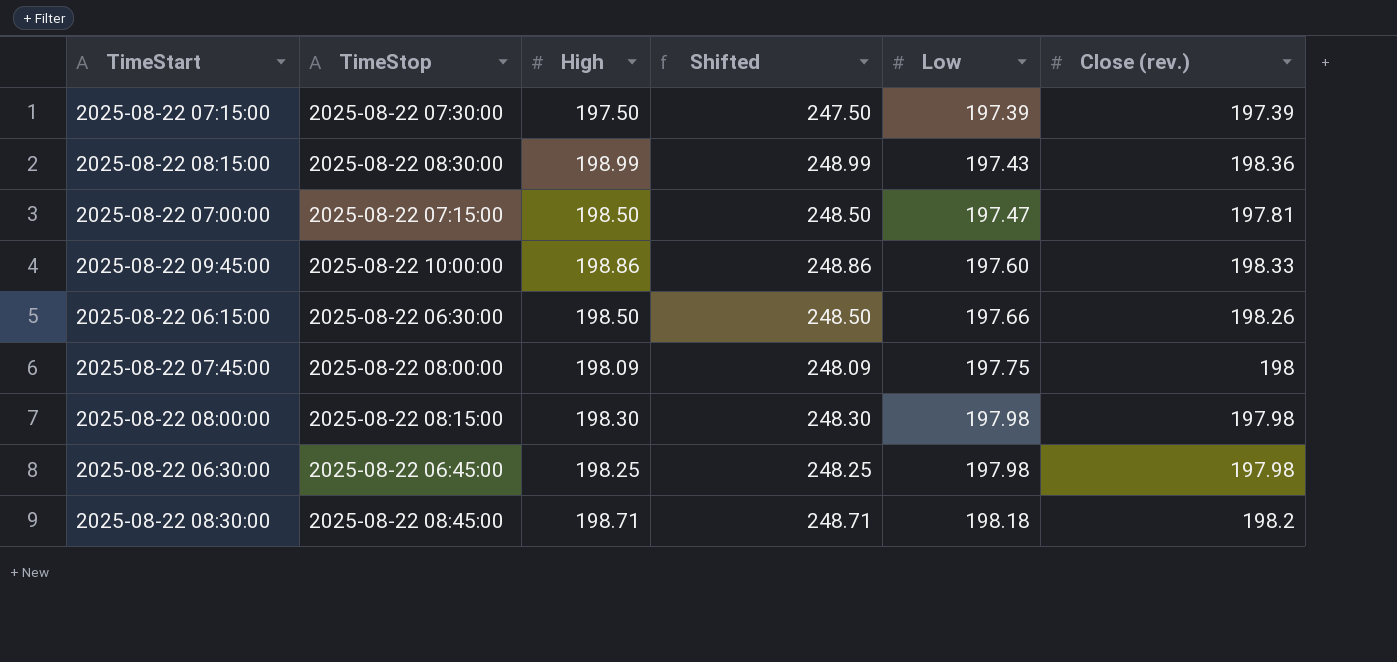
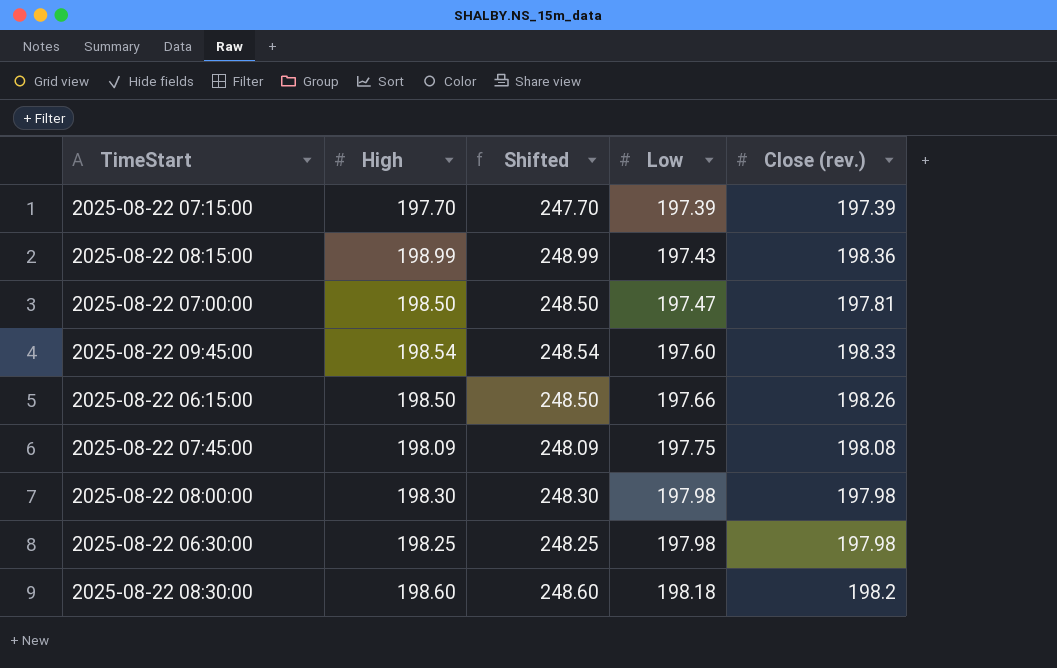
column TimeStop | position: 2 -> none
2025-08-22 07:15:00 | High: 197.50 -> 197.70
2025-08-22 07:15:00 | Shifted: 247.50 -> 247.70
2025-08-22 09:45:00 | High: 198.86 -> 198.54
2025-08-22 09:45:00 | Shifted: 248.86 -> 248.54
2025-08-22 07:45:00 | Close (rev.): 198 -> 198.08
2025-08-22 08:30:00 | High: 198.71 -> 198.60
2025-08-22 08:30:00 | Shifted: 248.71 -> 248.60

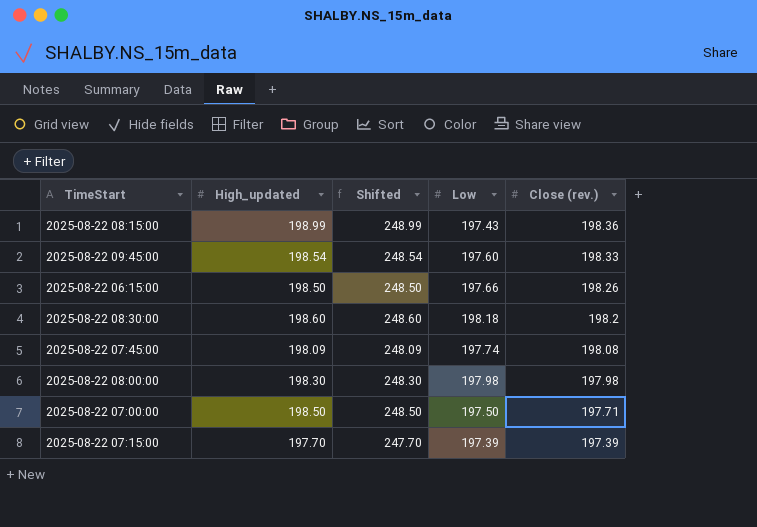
row order: Low ascending -> Close (rev.) descending
column name: High -> High_updated
row 2025-08-22 06:30:00: 198.25 | 248.25 | 197.98 | 197.98 -> none
2025-08-22 07:45:00 | Low: 197.75 -> 197.74
2025-08-22 07:00:00 | Low: 197.47 -> 197.50
2025-08-22 07:00:00 | Close (rev.): 197.81 -> 197.71

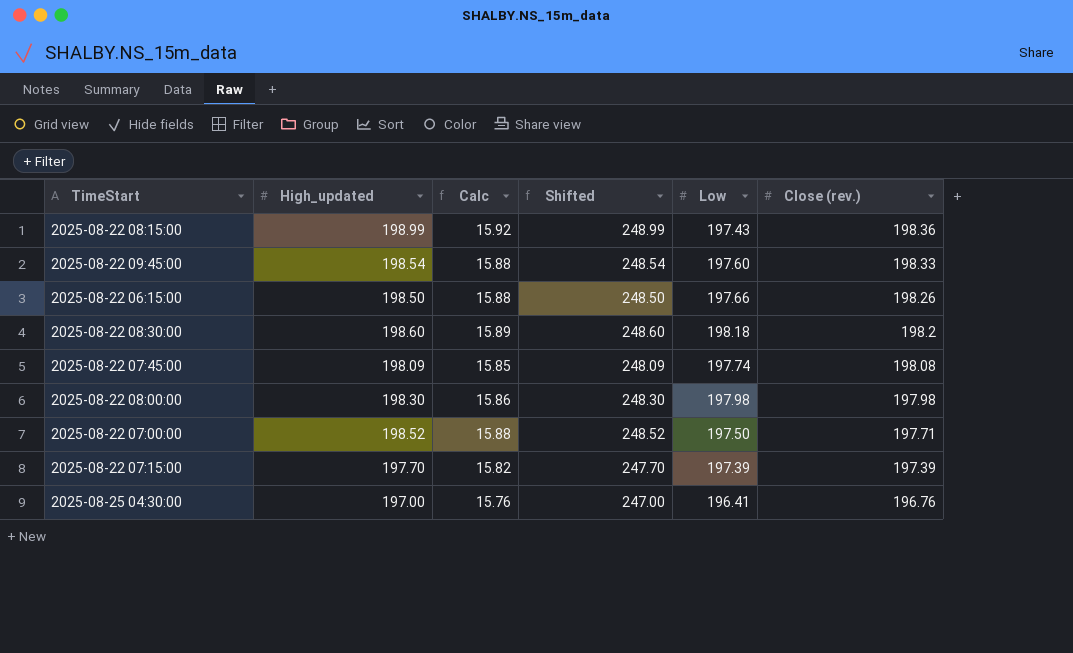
column Calc | formula: none -> [High_updated] * 0.08
2025-08-22 07:00:00 | High_updated: 198.50 -> 198.52
2025-08-22 07:00:00 | Shifted: 248.50 -> 248.52
row 2025-08-25 04:30:00: none -> 197.00 | 15.76 | 247.00 | 196.41 | 196.76

